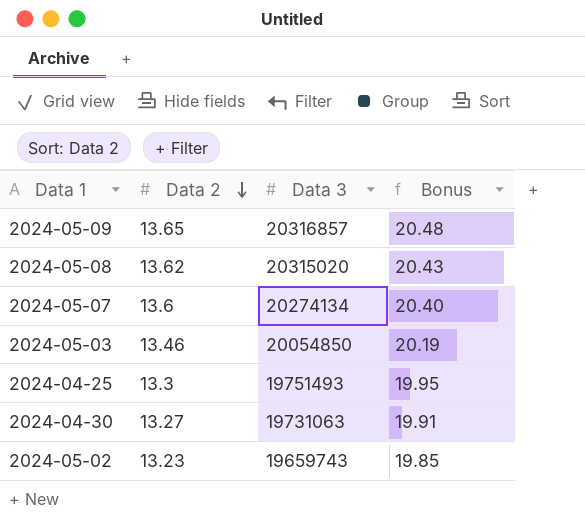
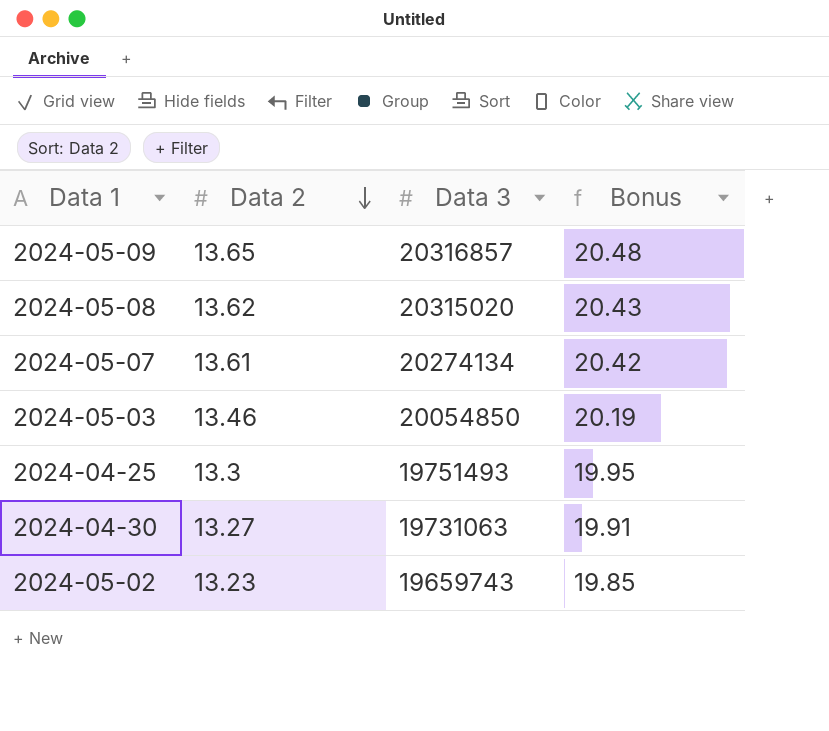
2024-05-07 | Data 2: 13.6 -> 13.61
2024-05-07 | Bonus: 20.40 -> 20.42

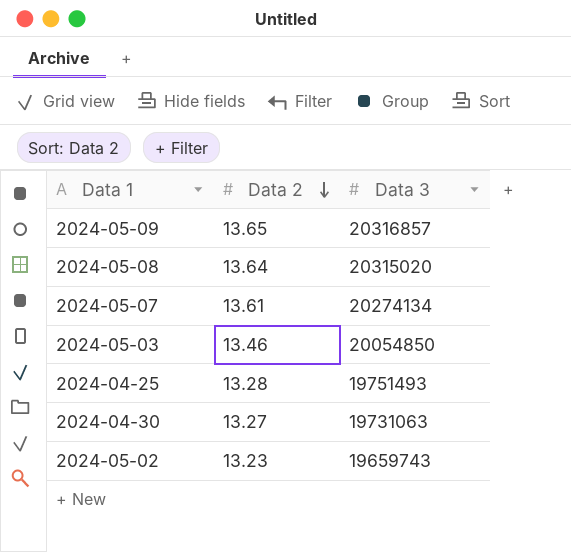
column Bonus | formula: [Data 2] * 1.5 -> none
2024-05-08 | Data 2: 13.62 -> 13.64
2024-04-25 | Data 2: 13.3 -> 13.28

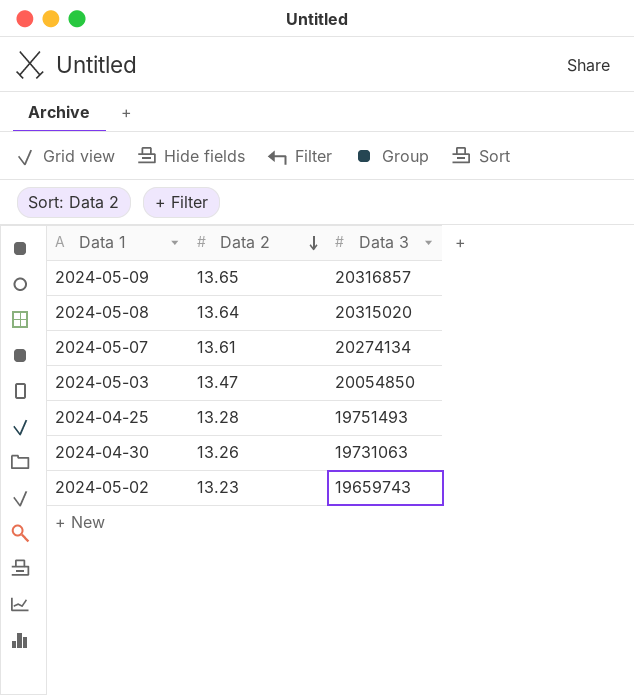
2024-05-03 | Data 2: 13.46 -> 13.47
2024-04-30 | Data 2: 13.27 -> 13.26

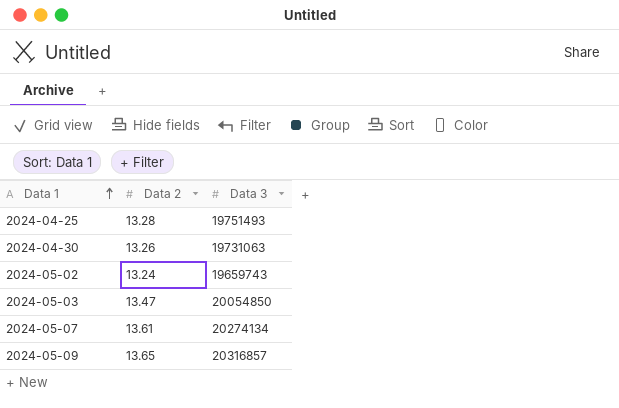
row order: Data 2 descending -> Data 1 ascending
row 2024-05-08: 13.64 | 20315020 -> none
2024-05-02 | Data 2: 13.23 -> 13.24

